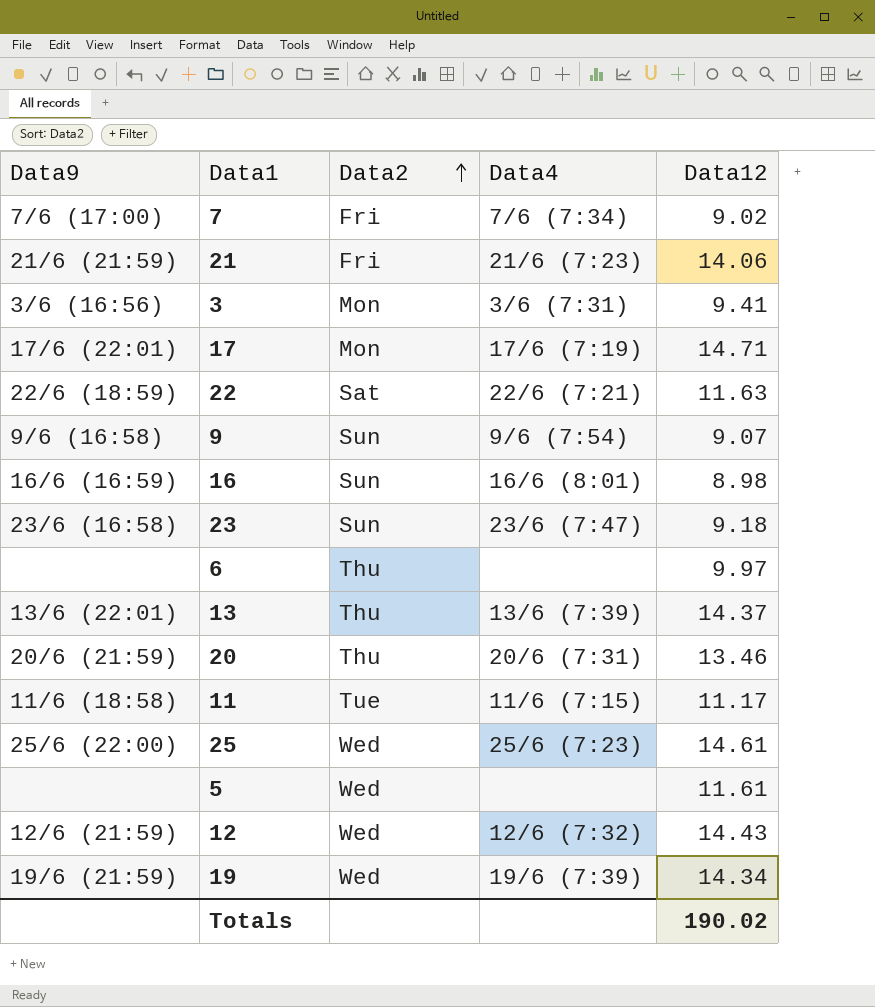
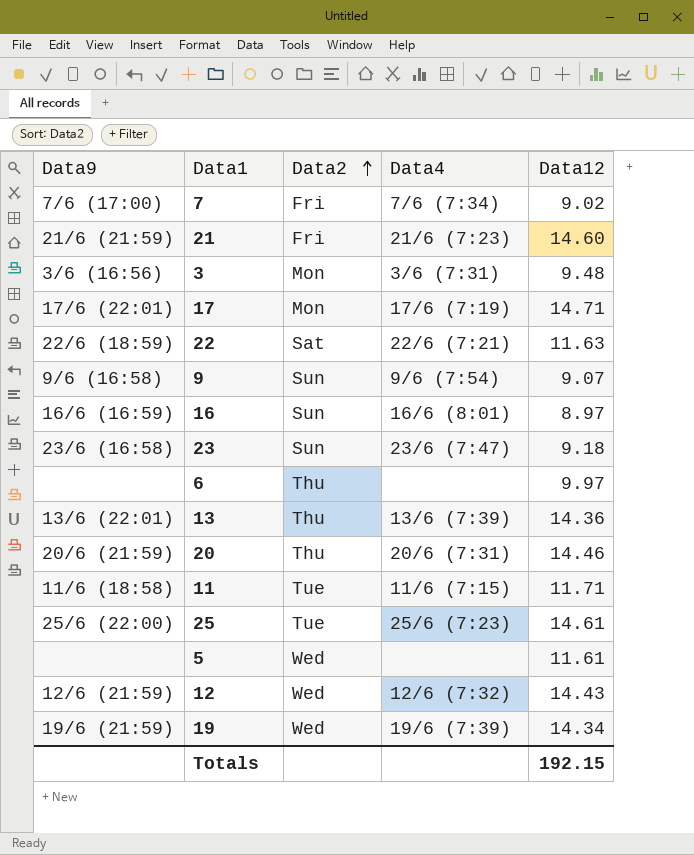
21 | Data12: 14.06 -> 14.60
3 | Data12: 9.41 -> 9.48
16 | Data12: 8.98 -> 8.97
13 | Data12: 14.37 -> 14.36
20 | Data12: 13.46 -> 14.46
11 | Data12: 11.17 -> 11.71
25 | Data2: Wed -> Tue
Totals | Data12: 190.02 -> 192.15

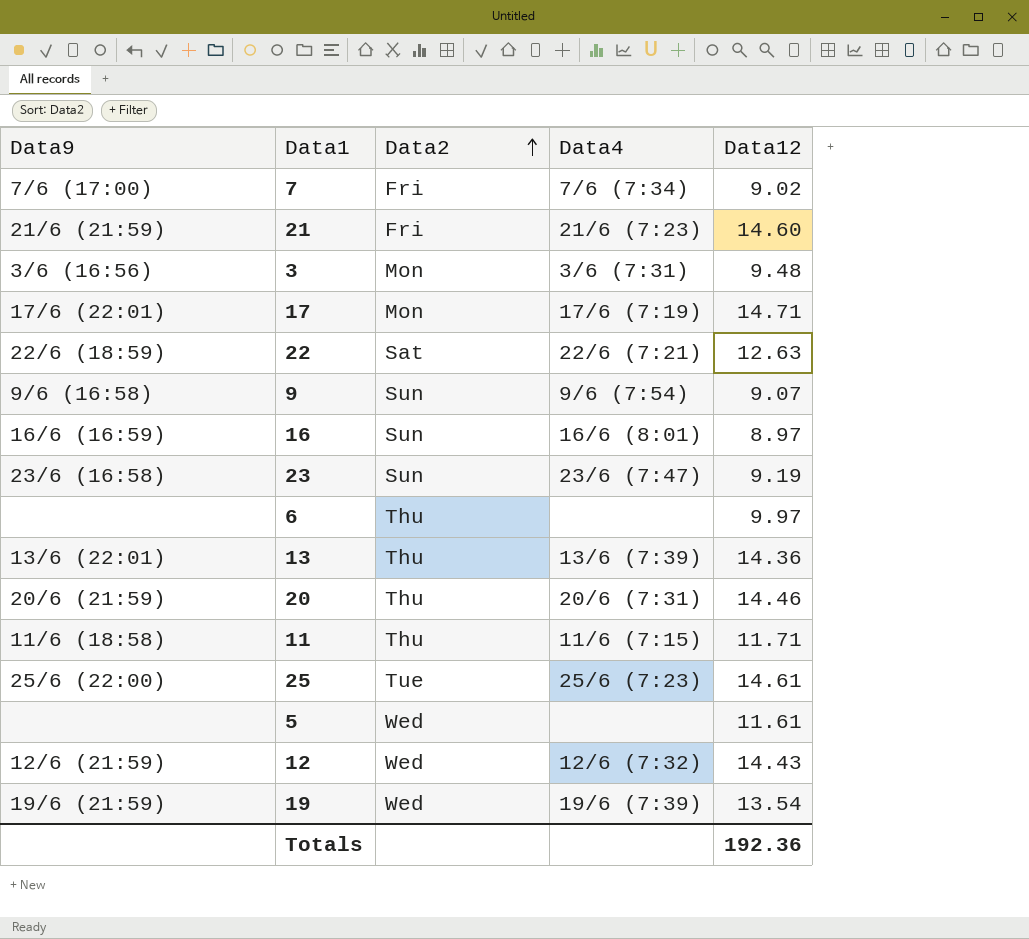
22 | Data12: 11.63 -> 12.63
23 | Data12: 9.18 -> 9.19
11 | Data2: Tue -> Thu
19 | Data12: 14.34 -> 13.54
Totals | Data12: 192.15 -> 192.36

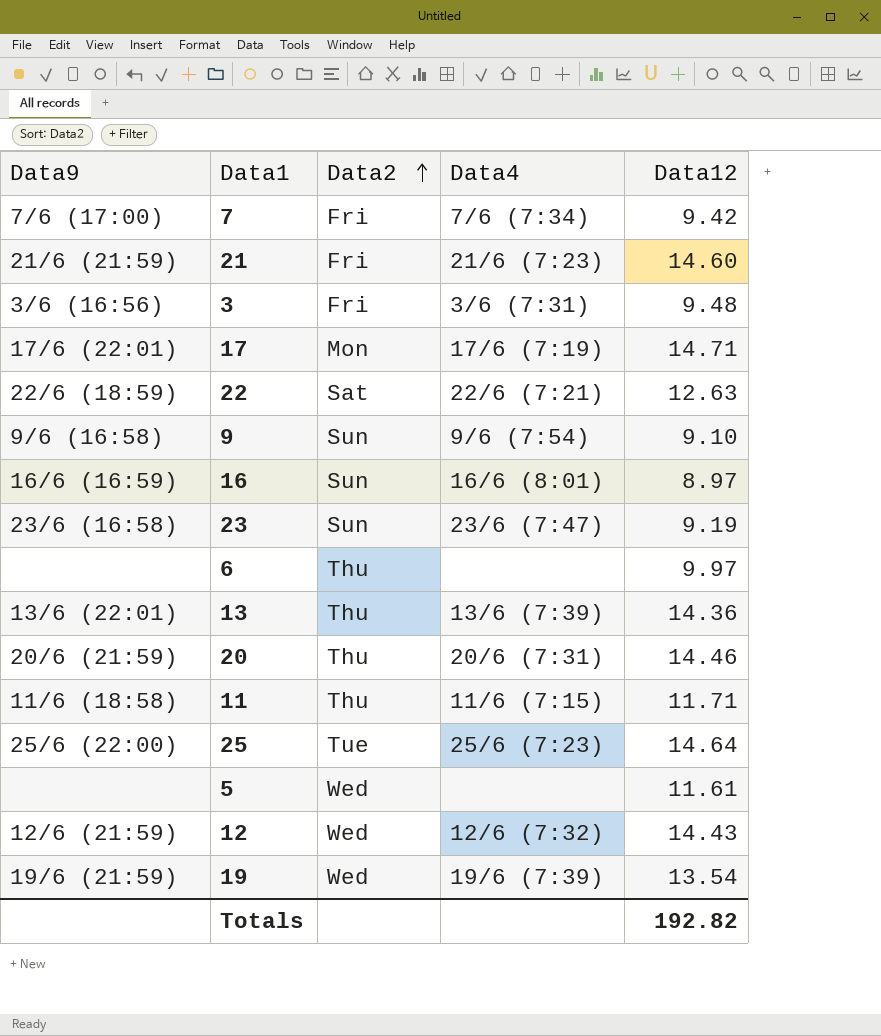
7 | Data12: 9.02 -> 9.42
3 | Data2: Mon -> Fri
9 | Data12: 9.07 -> 9.10
25 | Data12: 14.61 -> 14.64
Totals | Data12: 192.36 -> 192.82

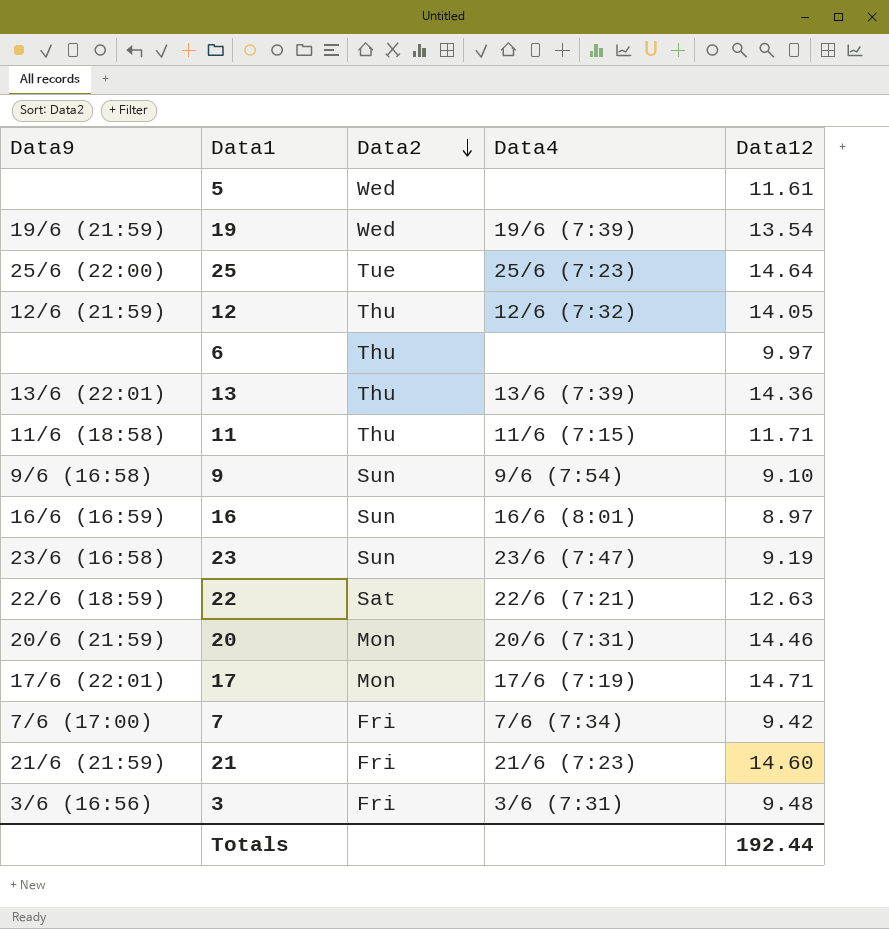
row order: Data2 ascending -> Data2 descending
12 | Data2: Wed -> Thu
12 | Data12: 14.43 -> 14.05
20 | Data2: Thu -> Mon
Totals | Data12: 192.82 -> 192.44

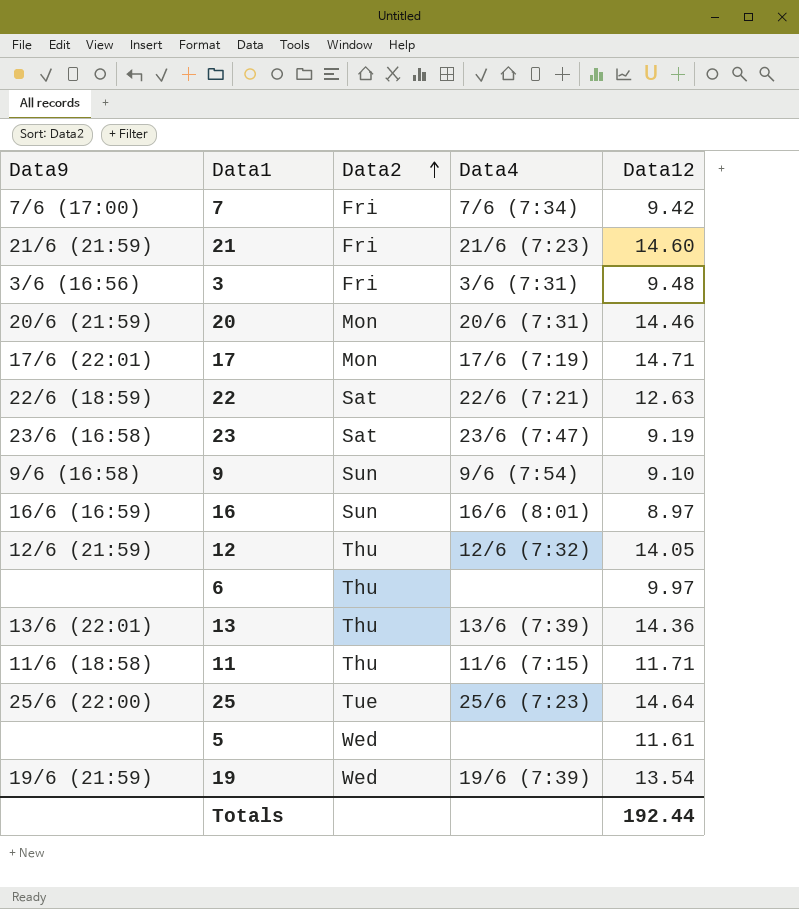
row order: Data2 descending -> Data2 ascending
23 | Data2: Sun -> Sat

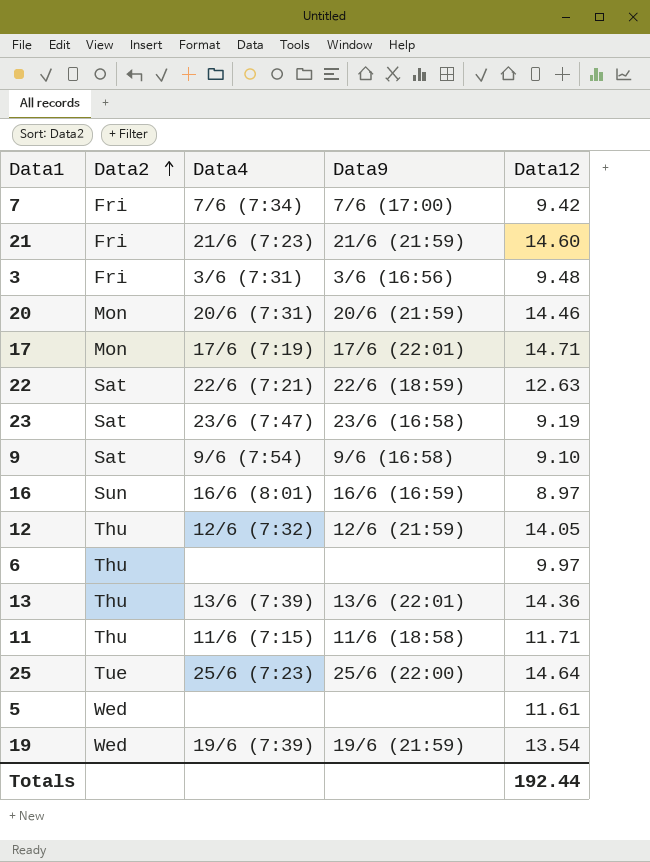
column Data9 | position: 1 -> 4
9 | Data2: Sun -> Sat

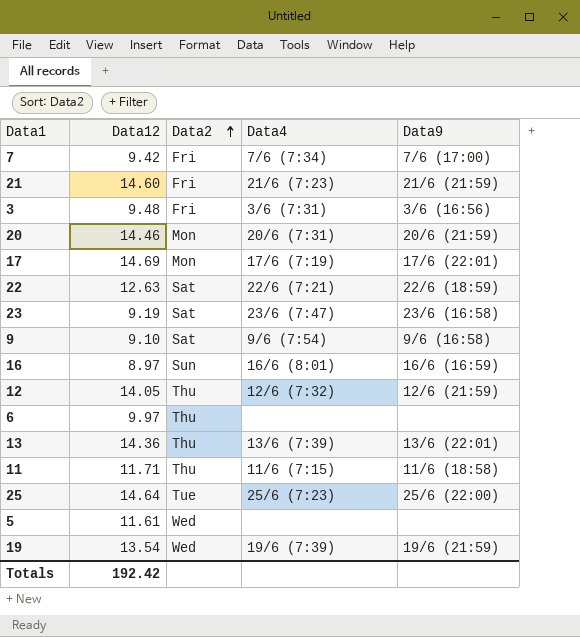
column Data12 | position: 5 -> 2
17 | Data12: 14.71 -> 14.69
Totals | Data12: 192.44 -> 192.42

